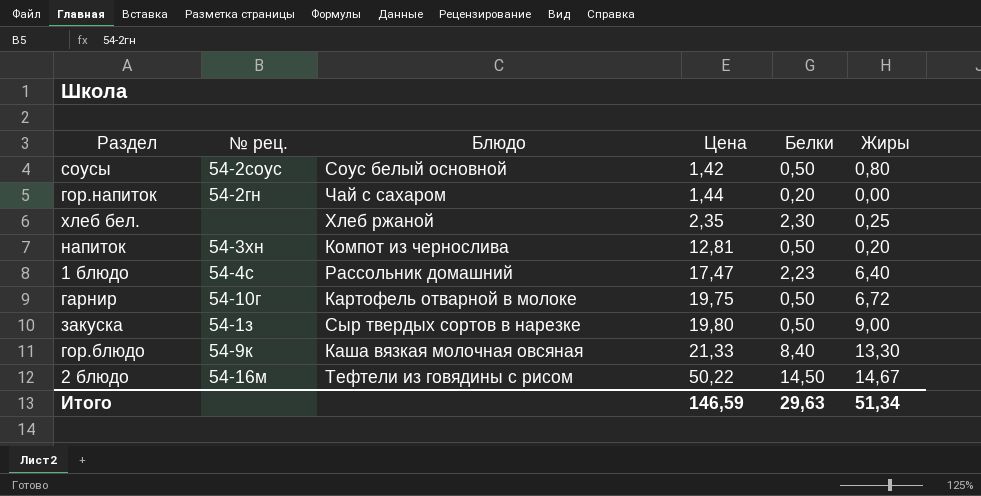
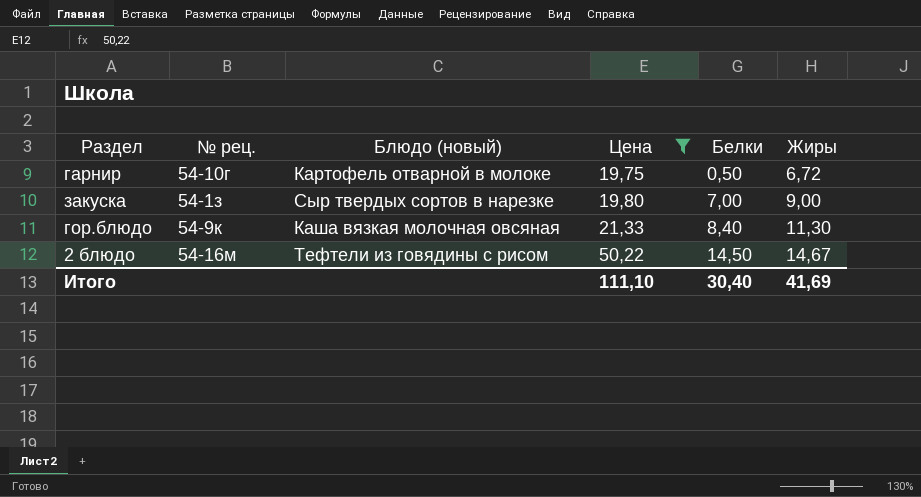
filter: none -> Цена >= 19,75
column name: Блюдо -> Блюдо (новый)
закуска | Белки: 0,50 -> 7,00
гор.блюдо | Жиры: 13,30 -> 11,30
Итого | Цена: 146,59 -> 111,10
Итого | Белки: 29,63 -> 30,40
Итого | Жиры: 51,34 -> 41,69

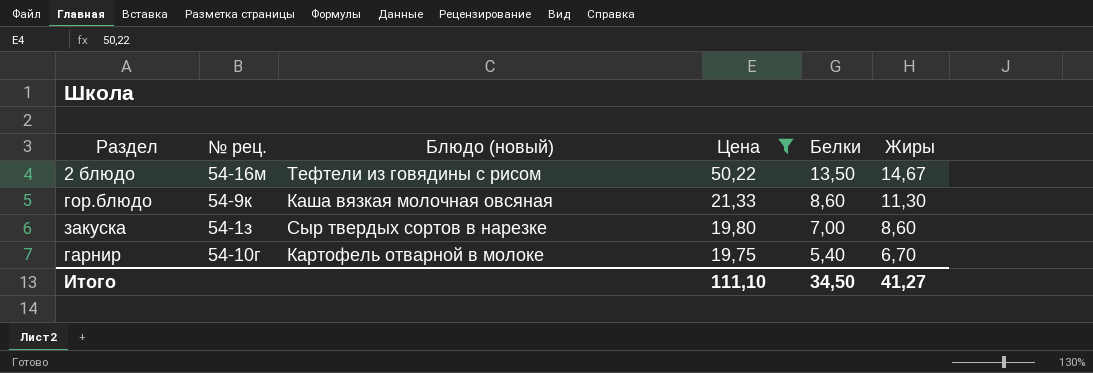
row order: Цена ascending -> Цена descending
2 блюдо | Белки: 14,50 -> 13,50
гор.блюдо | Белки: 8,40 -> 8,60
закуска | Жиры: 9,00 -> 8,60
гарнир | Белки: 0,50 -> 5,40
гарнир | Жиры: 6,72 -> 6,70
Итого | Белки: 30,40 -> 34,50
Итого | Жиры: 41,69 -> 41,27

